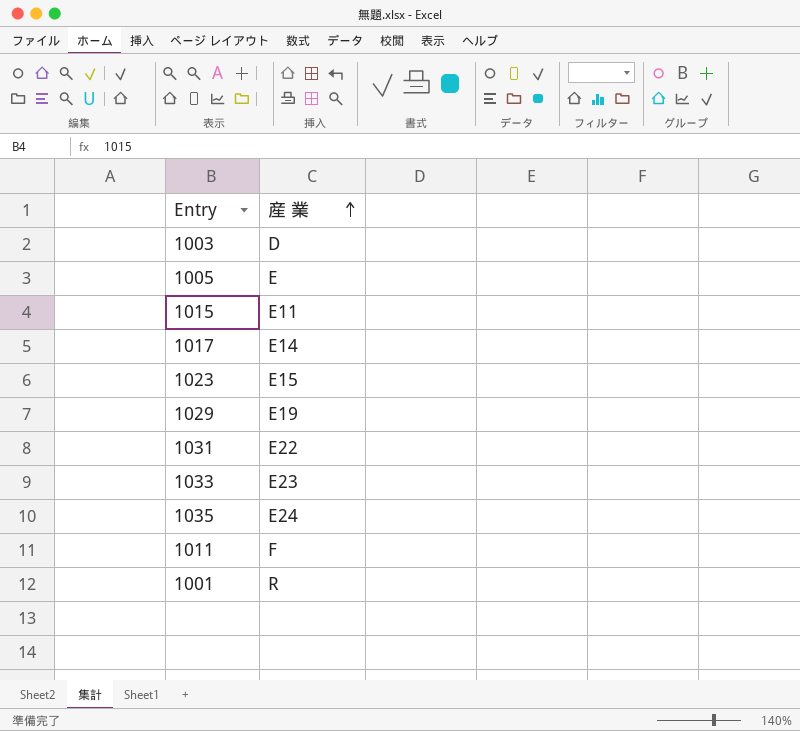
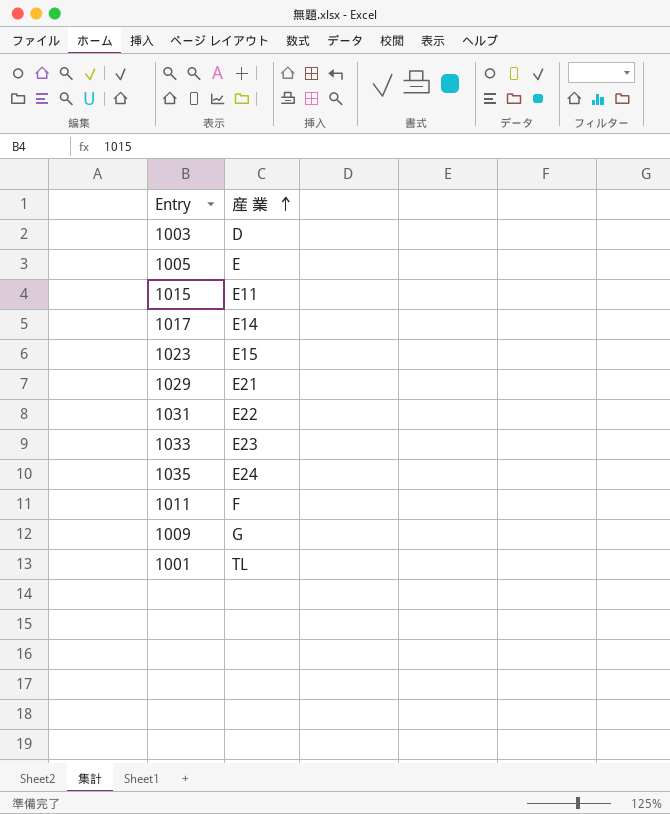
1029 | 産 業: E19 -> E21
row 1009: none -> G
1001 | 産 業: R -> TL

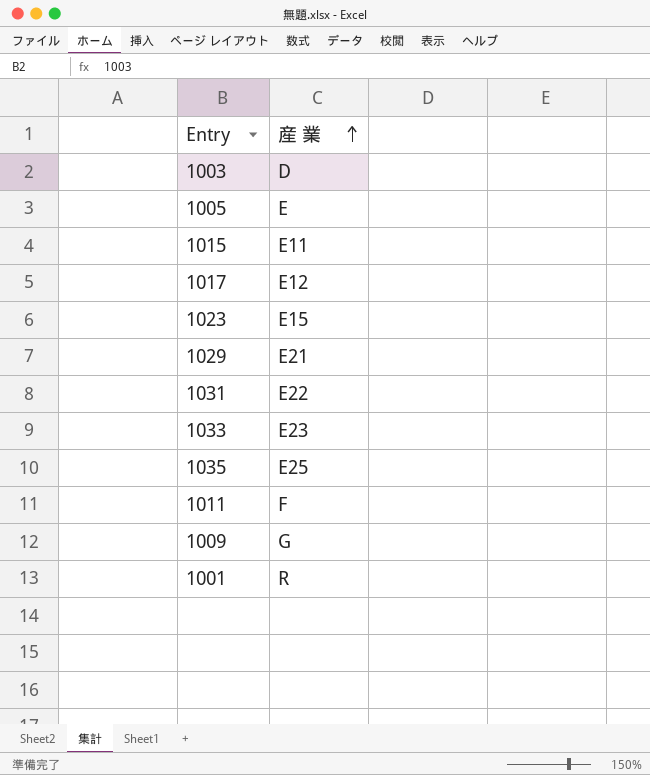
1017 | 産 業: E14 -> E12
1035 | 産 業: E24 -> E25
1001 | 産 業: TL -> R

